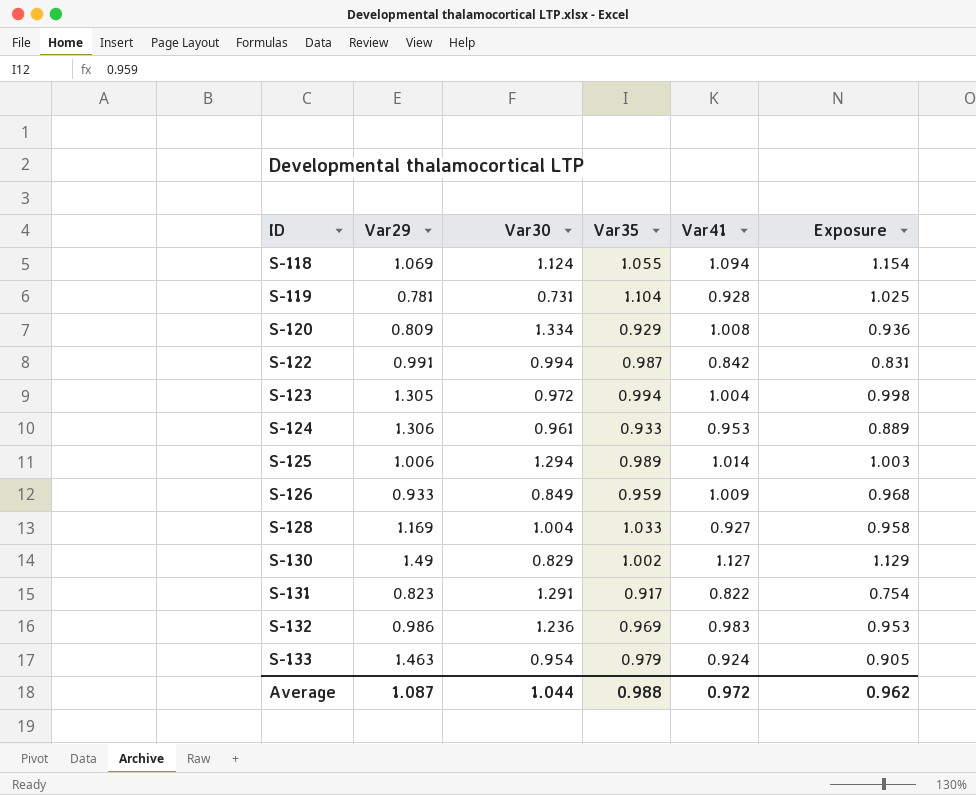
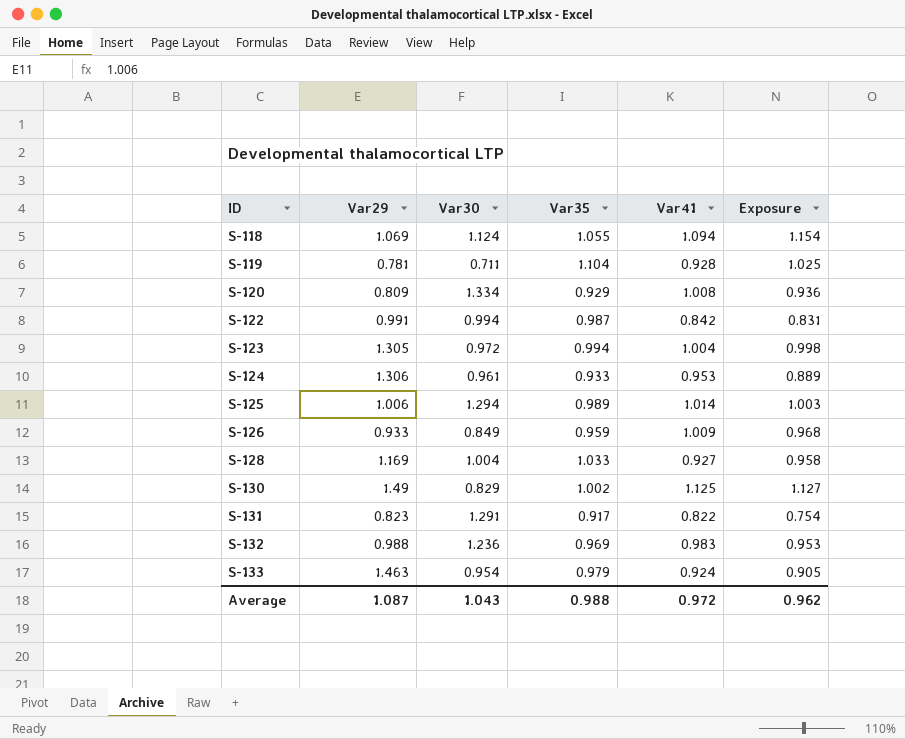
S-119 | Var30: 0.731 -> 0.711
S-130 | Var41: 1.127 -> 1.125
S-130 | Exposure: 1.129 -> 1.127
S-132 | Var29: 0.986 -> 0.988
Average | Var30: 1.044 -> 1.043

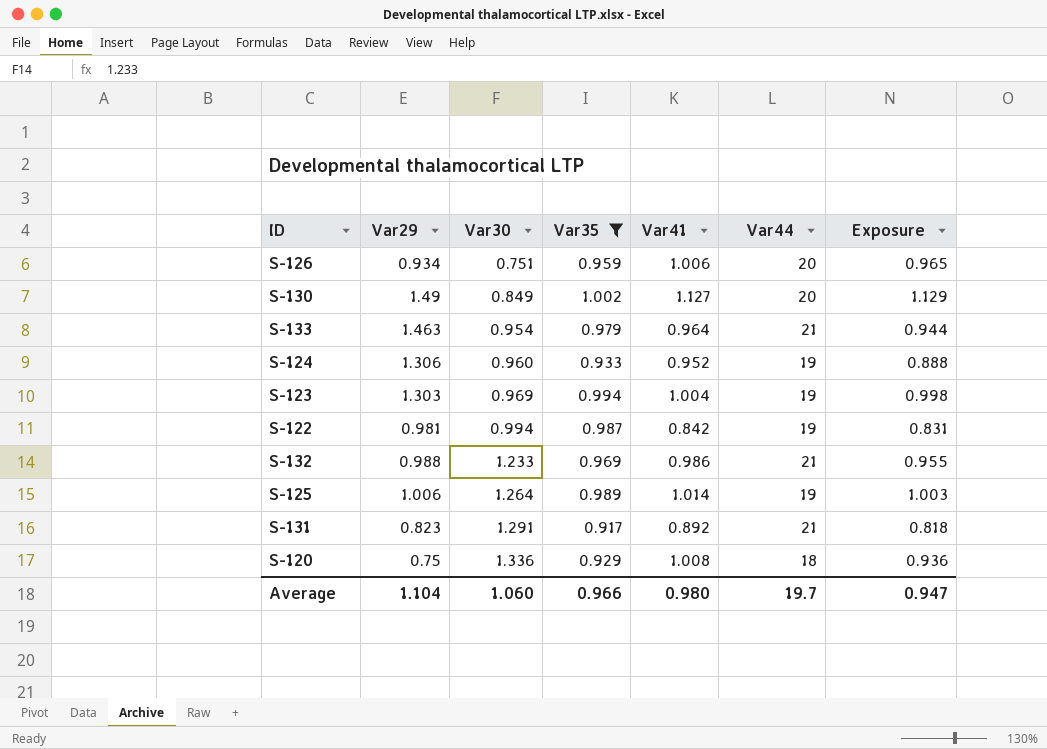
filter: none -> Var35 <= 1.002
row order: ID ascending -> Var30 ascending
column Var44 | position: none -> 6
S-126 | Var29: 0.933 -> 0.934
S-126 | Var30: 0.849 -> 0.751
S-126 | Var41: 1.009 -> 1.006
S-126 | Exposure: 0.968 -> 0.965
S-130 | Var30: 0.829 -> 0.849
S-130 | Var41: 1.125 -> 1.127
S-130 | Exposure: 1.127 -> 1.129
S-133 | Var41: 0.924 -> 0.964
S-133 | Exposure: 0.905 -> 0.944
S-124 | Var30: 0.961 -> 0.960
S-124 | Var41: 0.953 -> 0.952
S-124 | Exposure: 0.889 -> 0.888
S-123 | Var29: 1.305 -> 1.303
S-123 | Var30: 0.972 -> 0.969
S-122 | Var29: 0.991 -> 0.981
S-132 | Var30: 1.236 -> 1.233
S-132 | Var41: 0.983 -> 0.986
S-132 | Exposure: 0.953 -> 0.955
S-125 | Var30: 1.294 -> 1.264
S-131 | Var41: 0.822 -> 0.892
S-131 | Exposure: 0.754 -> 0.818
S-120 | Var29: 0.809 -> 0.75
S-120 | Var30: 1.334 -> 1.336
Average | Var29: 1.087 -> 1.104
Average | Var30: 1.043 -> 1.060
Average | Var35: 0.988 -> 0.966
Average | Var41: 0.972 -> 0.980
Average | Exposure: 0.962 -> 0.947

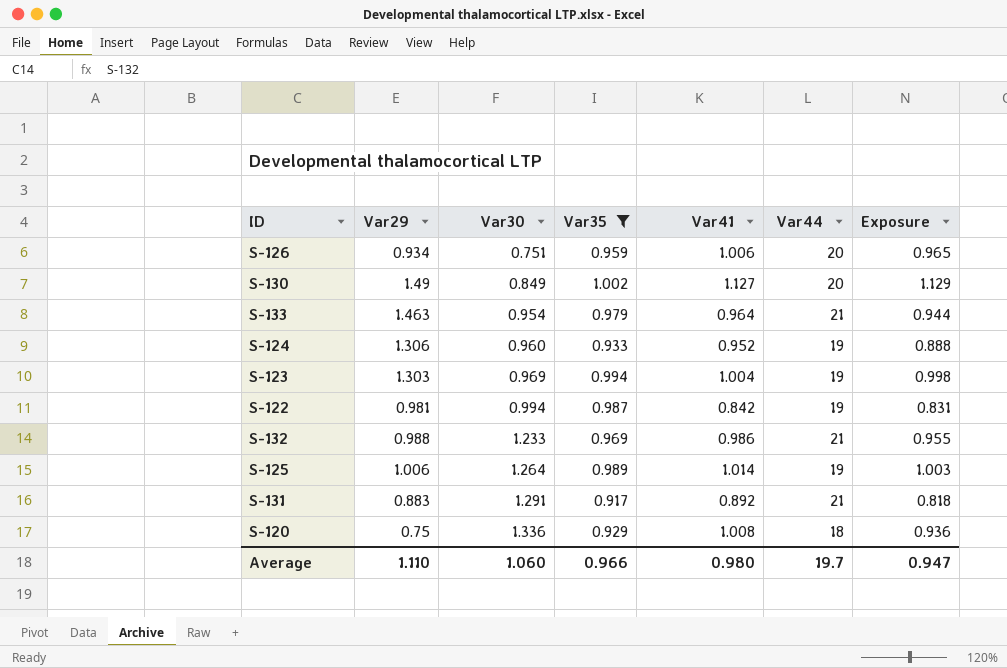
S-131 | Var29: 0.823 -> 0.883
Average | Var29: 1.104 -> 1.110

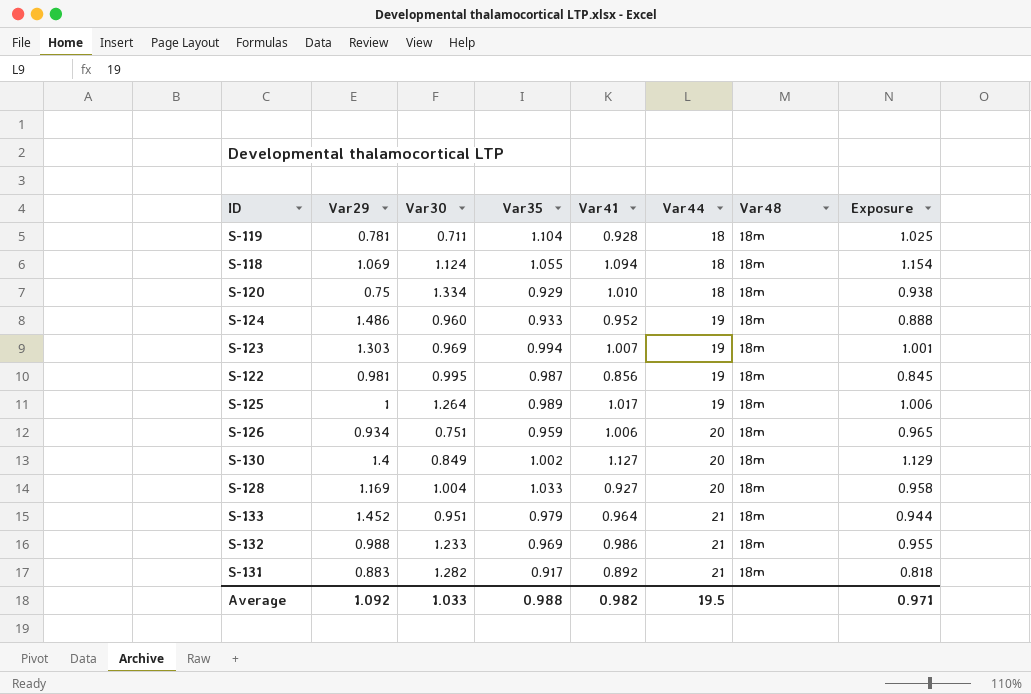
filter: Var35 <= 1.002 -> none
row order: Var30 ascending -> Var44 ascending
column Var48 | position: none -> 7
S-120 | Var30: 1.336 -> 1.334
S-120 | Var41: 1.008 -> 1.010
S-120 | Exposure: 0.936 -> 0.938
S-124 | Var29: 1.306 -> 1.486
S-123 | Var41: 1.004 -> 1.007
S-123 | Exposure: 0.998 -> 1.001
S-122 | Var30: 0.994 -> 0.995
S-122 | Var41: 0.842 -> 0.856
S-122 | Exposure: 0.831 -> 0.845
S-125 | Var29: 1.006 -> 1
S-125 | Var41: 1.014 -> 1.017
S-125 | Exposure: 1.003 -> 1.006
S-130 | Var29: 1.49 -> 1.4
S-133 | Var29: 1.463 -> 1.452
S-133 | Var30: 0.954 -> 0.951
S-131 | Var30: 1.291 -> 1.282
Average | Var29: 1.110 -> 1.092
Average | Var30: 1.060 -> 1.033
Average | Var35: 0.966 -> 0.988
Average | Var41: 0.980 -> 0.982
Average | Var44: 19.7 -> 19.5
Average | Exposure: 0.947 -> 0.971

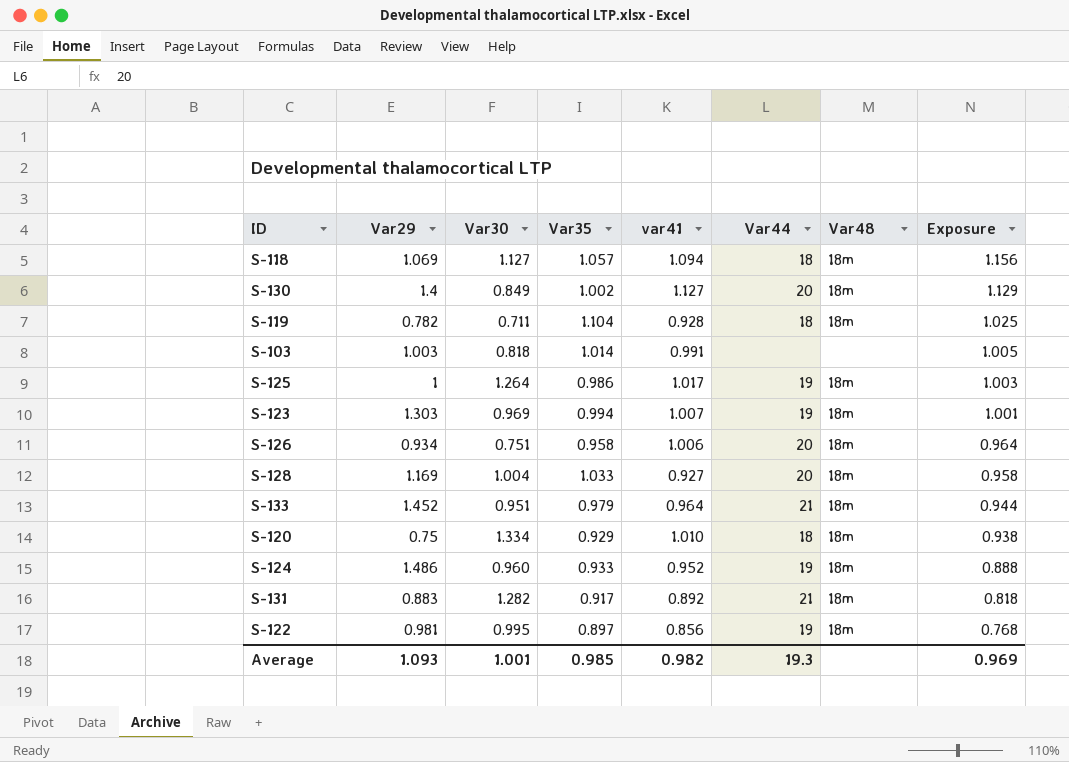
row order: Var44 ascending -> Exposure descending
column name: Var41 -> var41
row S-132: 0.988 | 1.233 | 0.969 | 0.986 | 21 | 18m | 0.955 -> none
S-118 | Var30: 1.124 -> 1.127
S-118 | Var35: 1.055 -> 1.057
S-118 | Exposure: 1.154 -> 1.156
S-119 | Var29: 0.781 -> 0.782
row S-103: none -> 1.003 | 0.818 | 1.014 | 0.991 | none | none | 1.005
S-125 | Var35: 0.989 -> 0.986
S-125 | Exposure: 1.006 -> 1.003
S-126 | Var35: 0.959 -> 0.958
S-126 | Exposure: 0.965 -> 0.964
S-122 | Var35: 0.987 -> 0.897
S-122 | Exposure: 0.845 -> 0.768
Average | Var29: 1.092 -> 1.093
Average | Var30: 1.033 -> 1.001
Average | Var35: 0.988 -> 0.985
Average | Var44: 19.5 -> 19.3
Average | Exposure: 0.971 -> 0.969

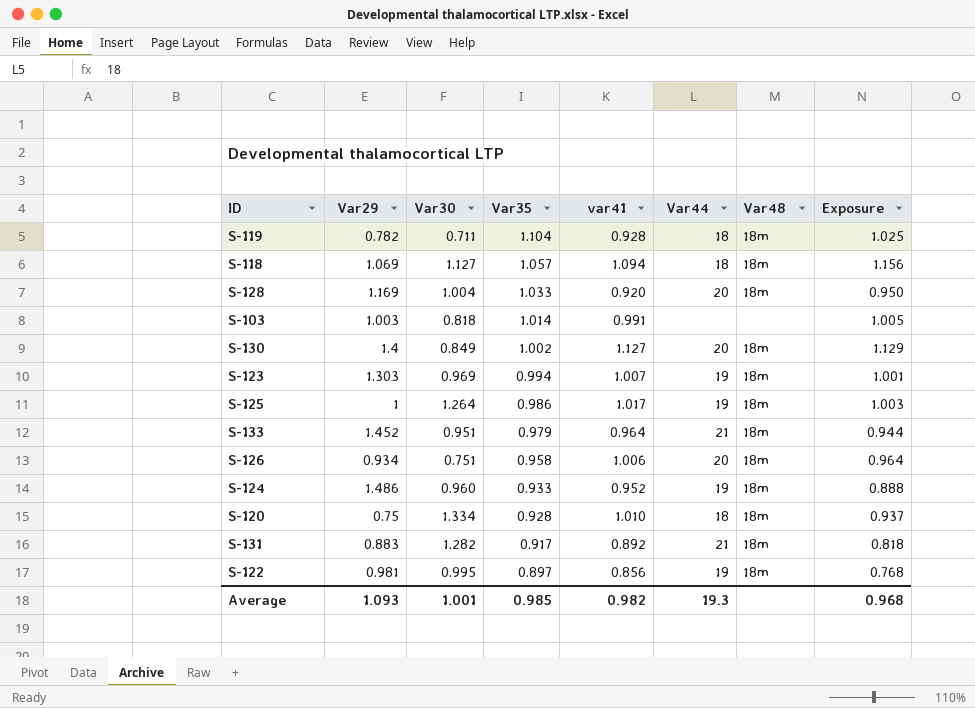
row order: Exposure descending -> Var35 descending
S-128 | var41: 0.927 -> 0.920
S-128 | Exposure: 0.958 -> 0.950
S-120 | Var35: 0.929 -> 0.928
S-120 | Exposure: 0.938 -> 0.937
Average | Exposure: 0.969 -> 0.968

